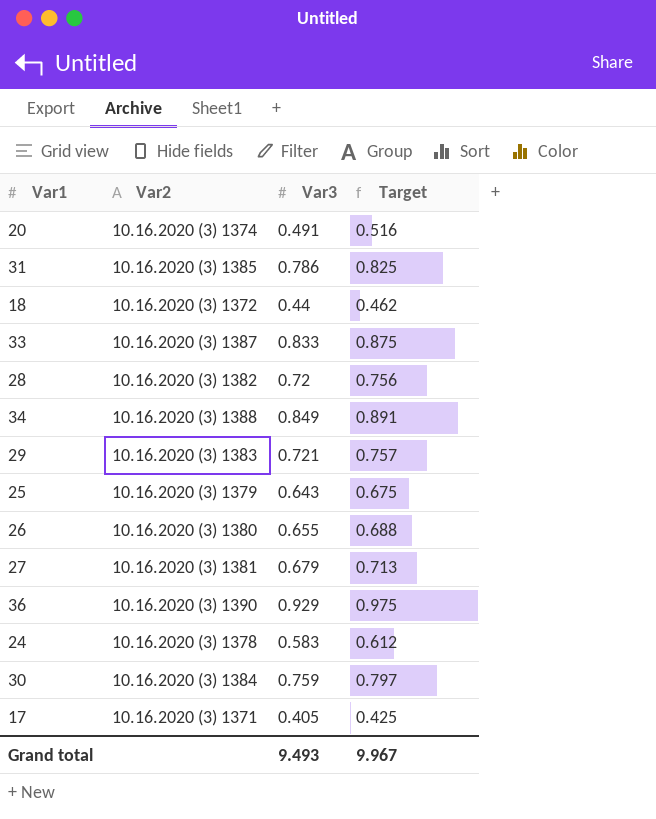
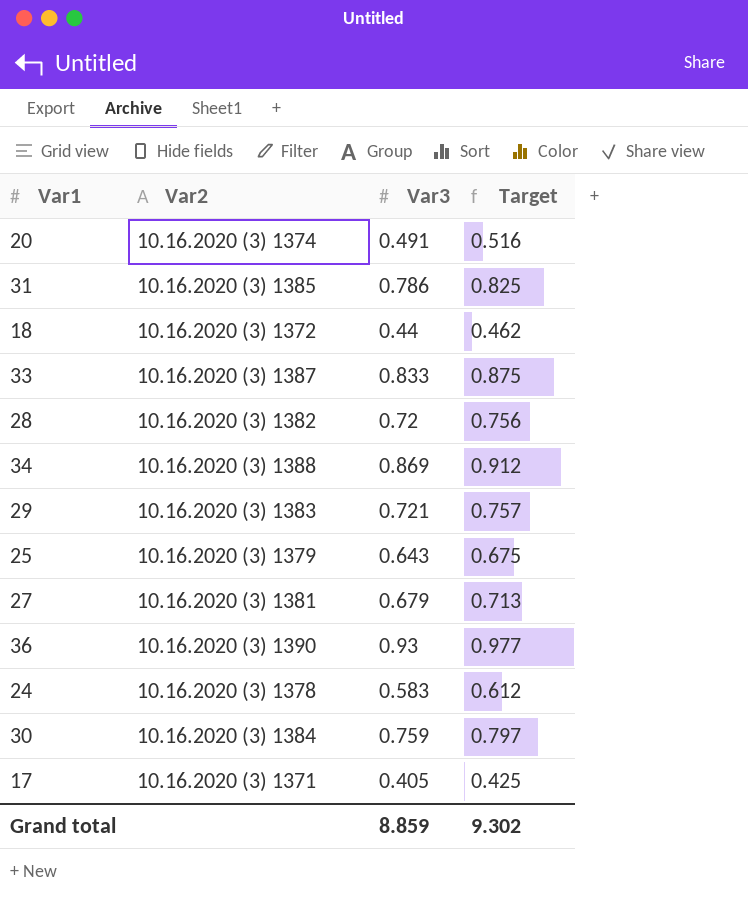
row 26: 10.16.2020 (3) 1380 | 0.655 | 0.688 -> none
34 | Var3: 0.849 -> 0.869
34 | Target: 0.891 -> 0.912
36 | Var3: 0.929 -> 0.93
36 | Target: 0.975 -> 0.977
Grand total | Var3: 9.493 -> 8.859
Grand total | Target: 9.967 -> 9.302

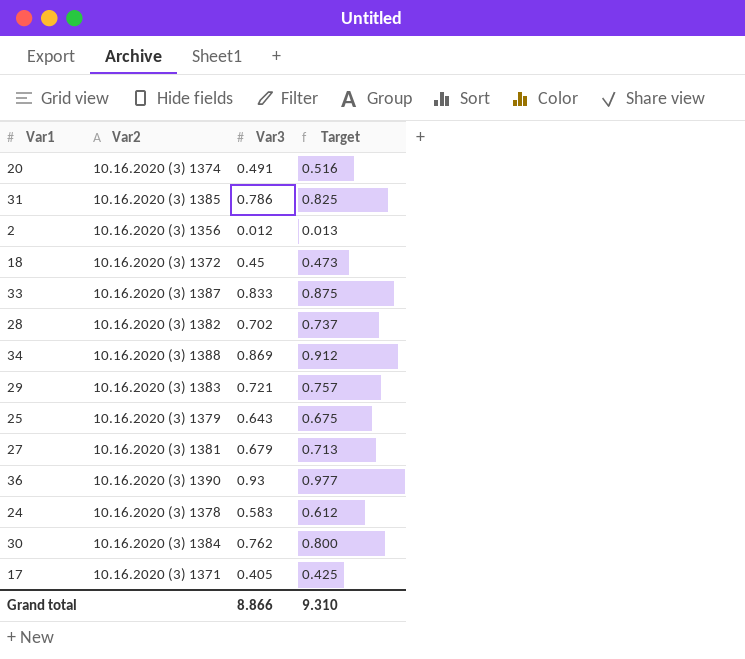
row 2: none -> 10.16.2020 (3) 1356 | 0.012 | 0.013
18 | Var3: 0.44 -> 0.45
18 | Target: 0.462 -> 0.473
28 | Var3: 0.72 -> 0.702
28 | Target: 0.756 -> 0.737
30 | Var3: 0.759 -> 0.762
30 | Target: 0.797 -> 0.800
Grand total | Var3: 8.859 -> 8.866
Grand total | Target: 9.302 -> 9.310

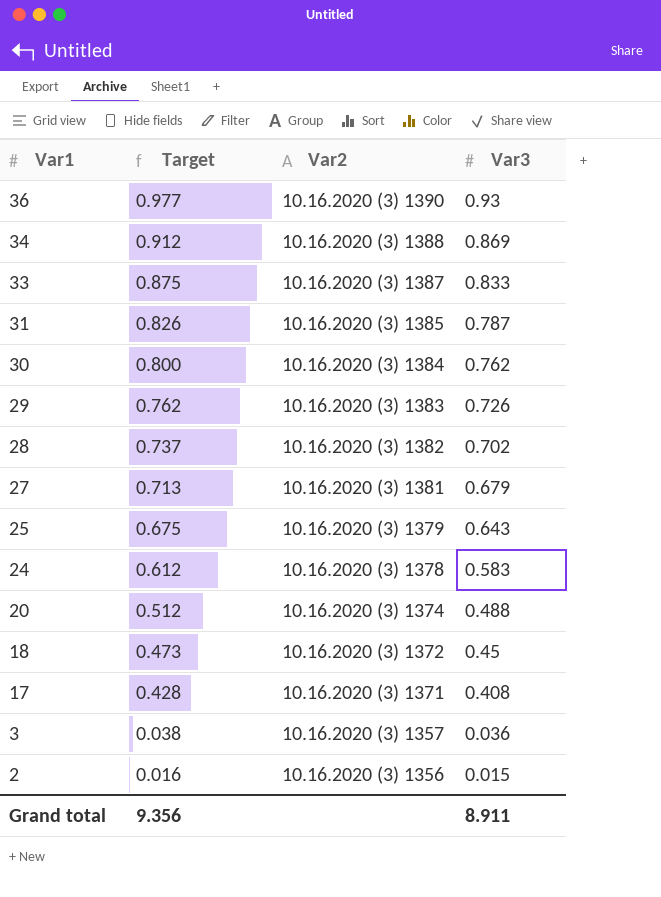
row order: none -> Var1 descending
column Target | position: 4 -> 2
31 | Target: 0.825 -> 0.826
31 | Var3: 0.786 -> 0.787
29 | Target: 0.757 -> 0.762
29 | Var3: 0.721 -> 0.726
20 | Target: 0.516 -> 0.512
20 | Var3: 0.491 -> 0.488
17 | Target: 0.425 -> 0.428
17 | Var3: 0.405 -> 0.408
row 3: none -> 0.038 | 10.16.2020 (3) 1357 | 0.036
2 | Target: 0.013 -> 0.016
2 | Var3: 0.012 -> 0.015
Grand total | Target: 9.310 -> 9.356
Grand total | Var3: 8.866 -> 8.911

